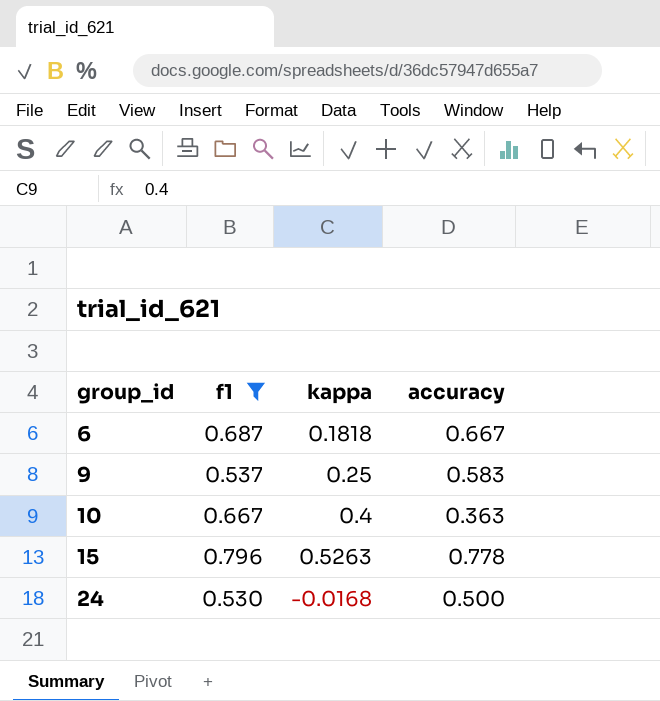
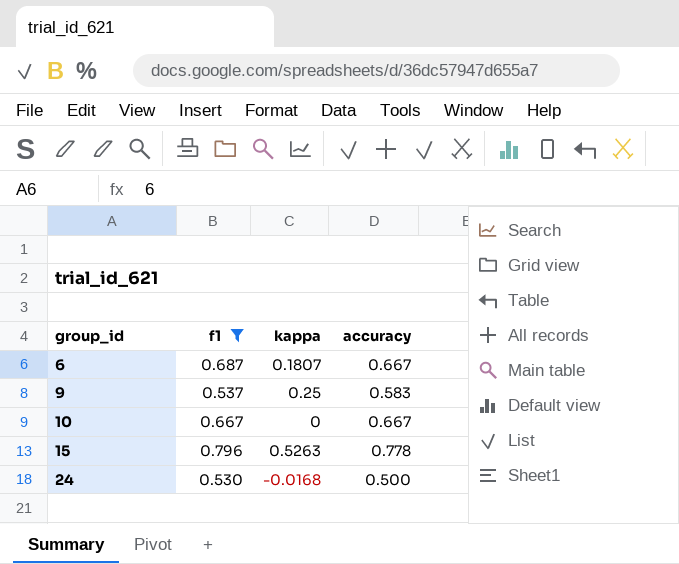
6 | kappa: 0.1818 -> 0.1807
10 | kappa: 0.4 -> 0
10 | accuracy: 0.363 -> 0.667

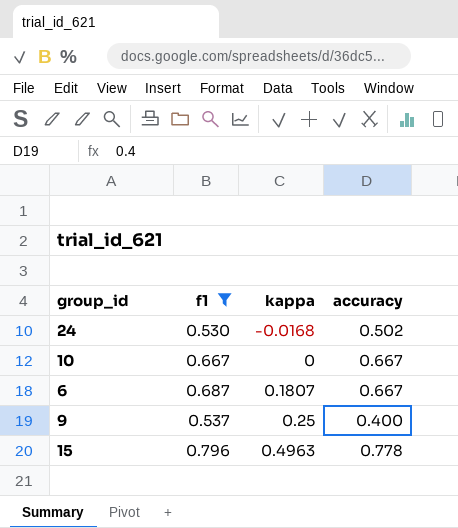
row order: group_id ascending -> kappa ascending
24 | accuracy: 0.500 -> 0.502
9 | accuracy: 0.583 -> 0.400
15 | kappa: 0.5263 -> 0.4963

